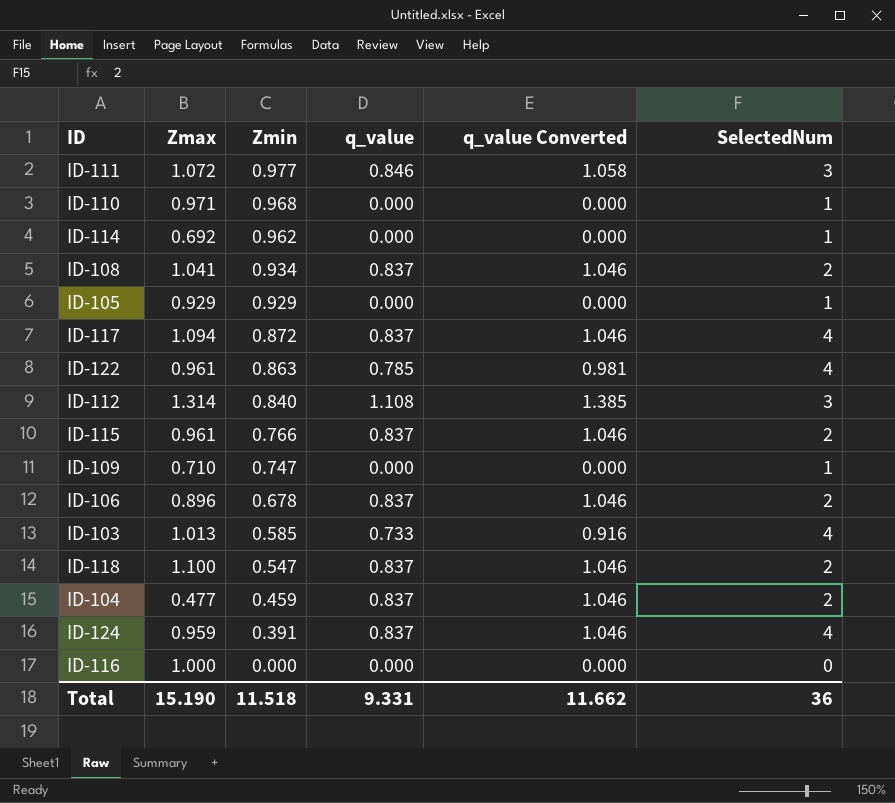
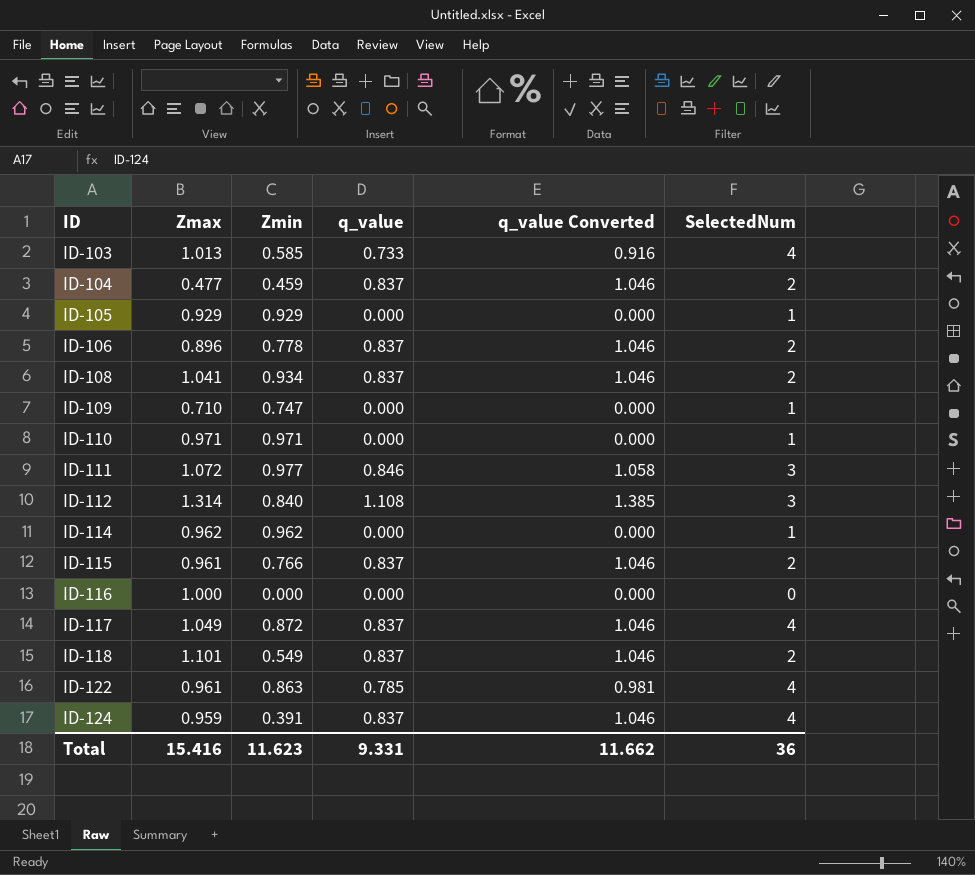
row order: Zmin descending -> ID ascending
ID-106 | Zmin: 0.678 -> 0.778
ID-110 | Zmin: 0.968 -> 0.971
ID-114 | Zmax: 0.692 -> 0.962
ID-117 | Zmax: 1.094 -> 1.049
ID-118 | Zmax: 1.100 -> 1.101
ID-118 | Zmin: 0.547 -> 0.549
Total | Zmax: 15.190 -> 15.416
Total | Zmin: 11.518 -> 11.623

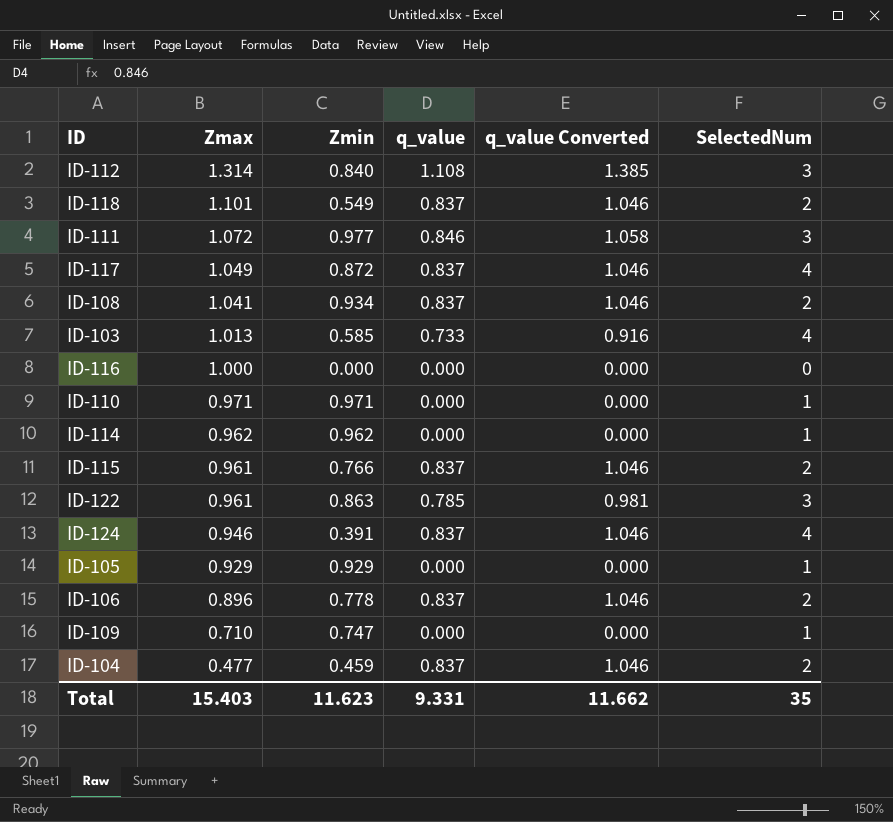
row order: ID ascending -> Zmax descending
ID-122 | SelectedNum: 4 -> 3
ID-124 | Zmax: 0.959 -> 0.946
Total | Zmax: 15.416 -> 15.403
Total | SelectedNum: 36 -> 35

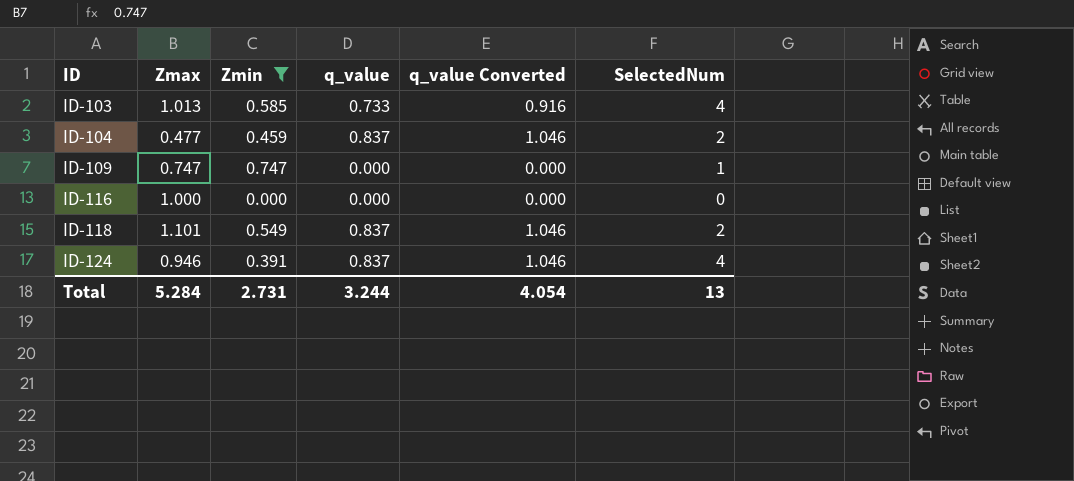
filter: none -> Zmin <= 0.747
row order: Zmax descending -> ID ascending
ID-109 | Zmax: 0.710 -> 0.747
Total | Zmax: 15.403 -> 5.284
Total | Zmin: 11.623 -> 2.731
Total | q_value: 9.331 -> 3.244
Total | q_value Converted: 11.662 -> 4.054
Total | SelectedNum: 35 -> 13

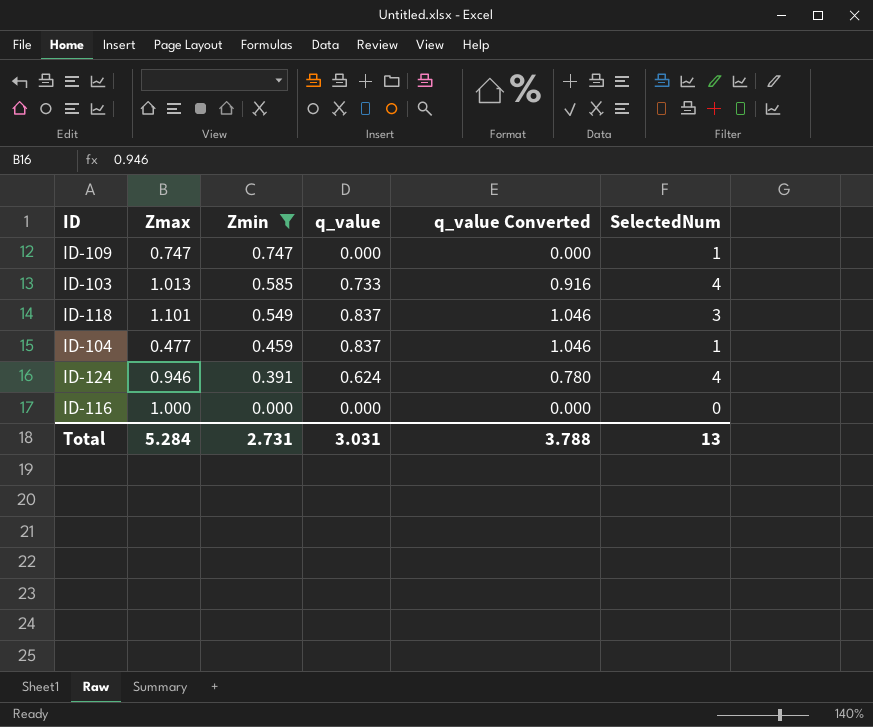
row order: ID ascending -> Zmin descending
ID-118 | SelectedNum: 2 -> 3
ID-104 | SelectedNum: 2 -> 1
ID-124 | q_value: 0.837 -> 0.624
ID-124 | q_value Converted: 1.046 -> 0.780
Total | q_value: 3.244 -> 3.031
Total | q_value Converted: 4.054 -> 3.788

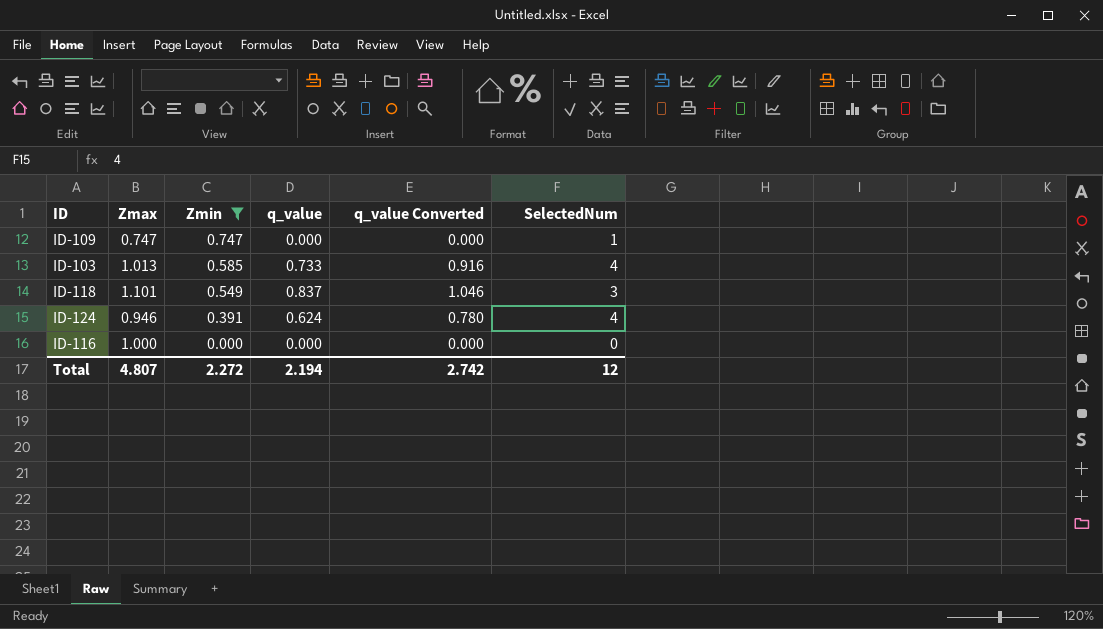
row ID-104: 0.477 | 0.459 | 0.837 | 1.046 | 1 -> none
Total | Zmax: 5.284 -> 4.807
Total | Zmin: 2.731 -> 2.272
Total | q_value: 3.031 -> 2.194
Total | q_value Converted: 3.788 -> 2.742
Total | SelectedNum: 13 -> 12

